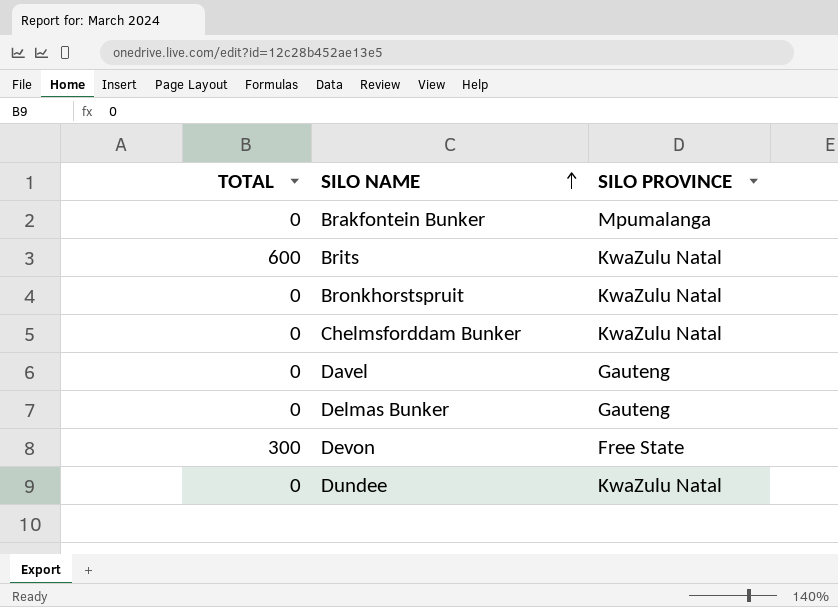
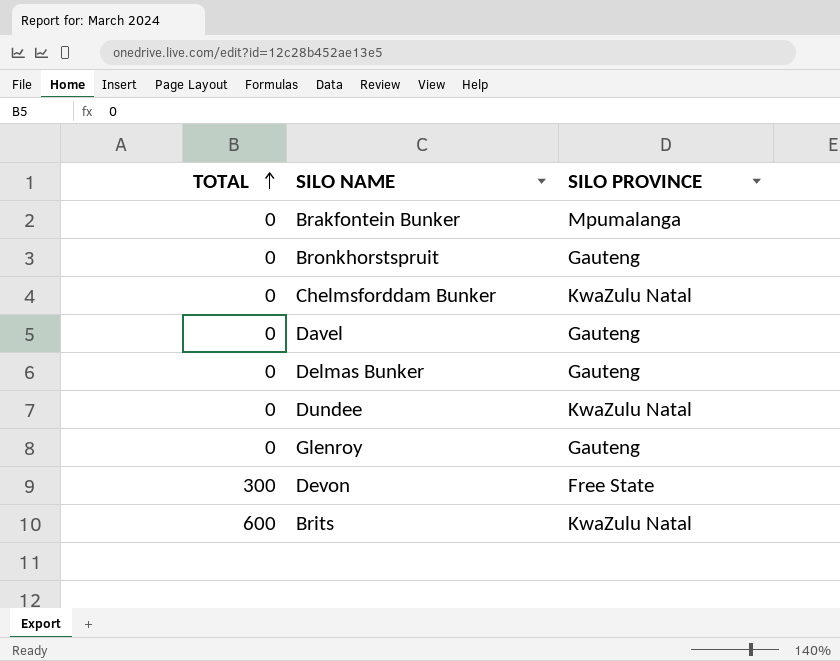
row order: SILO NAME ascending -> TOTAL ascending
Bronkhorstspruit | SILO PROVINCE: KwaZulu Natal -> Gauteng
row Glenroy: none -> 0 | Gauteng

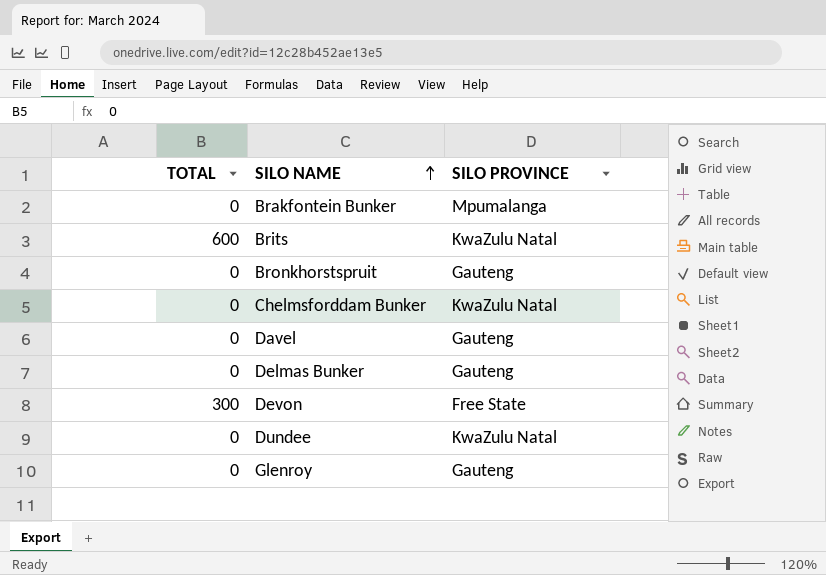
row order: TOTAL ascending -> SILO NAME ascending

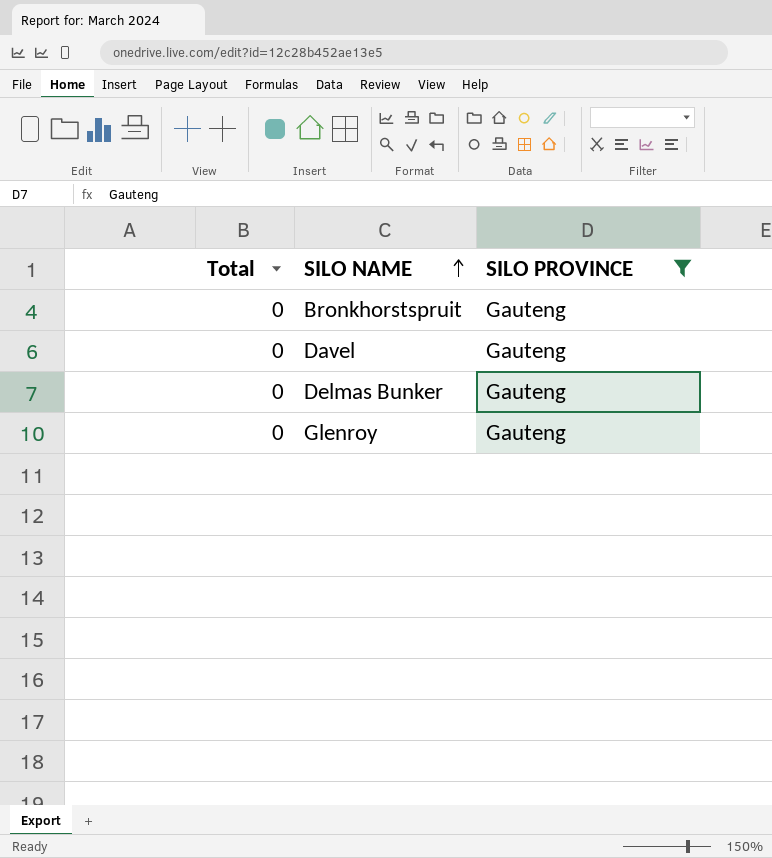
filter: none -> SILO PROVINCE = Gauteng
column name: TOTAL -> Total

